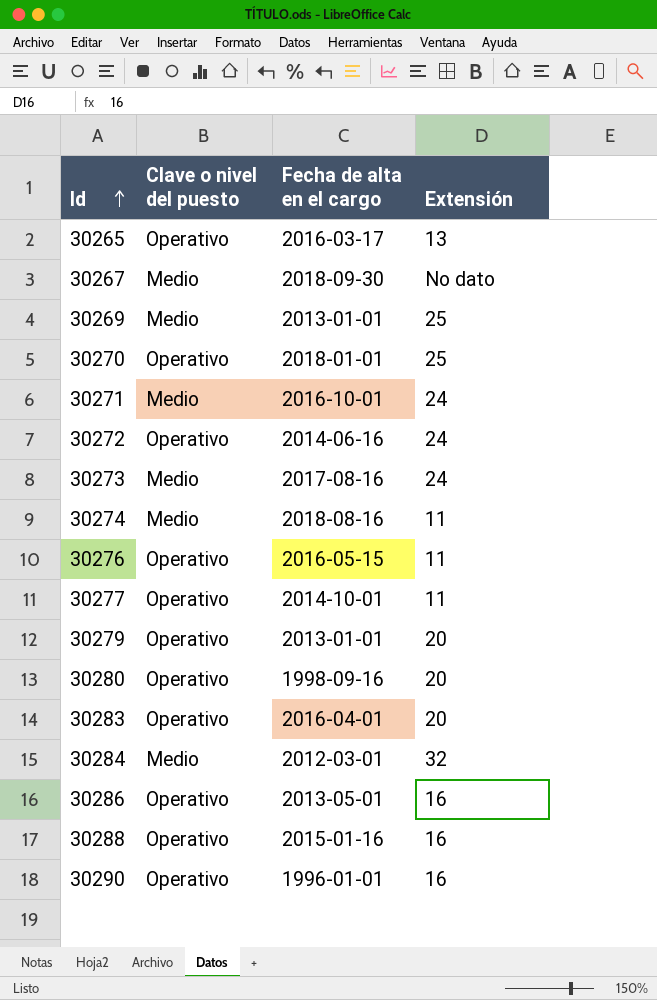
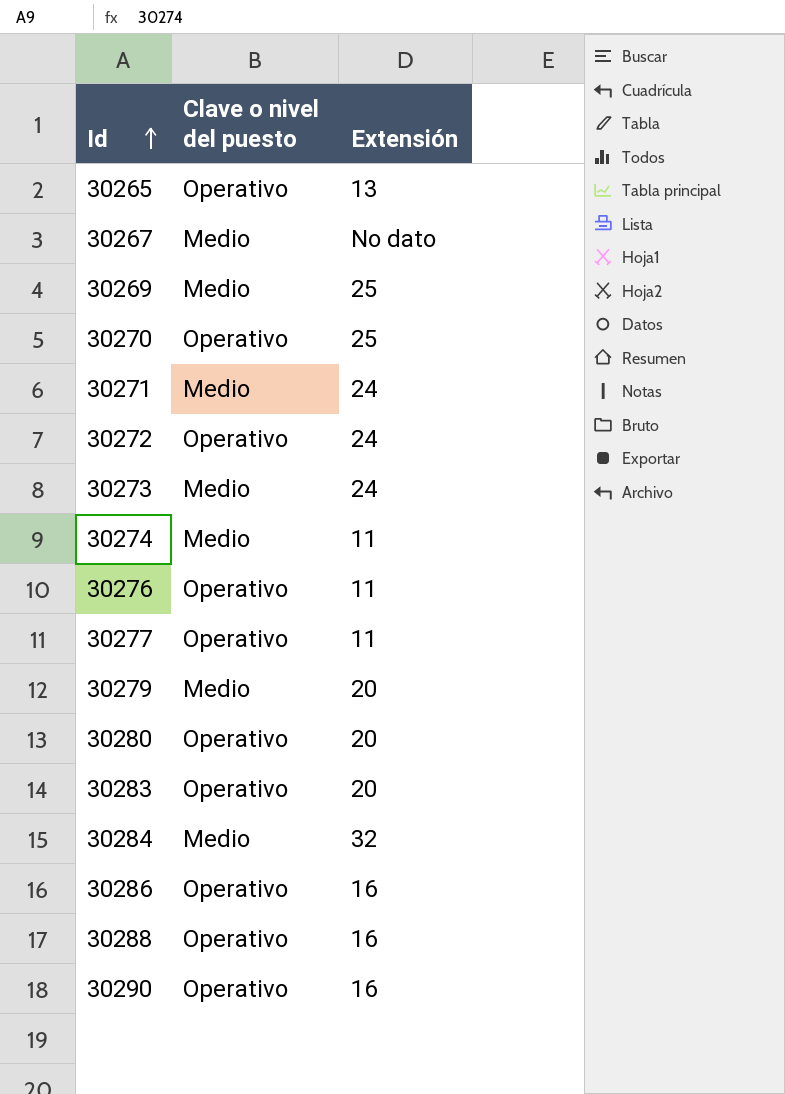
column Fecha de alta en el cargo | position: 3 -> none
30279 | Clave o nivel del puesto: Operativo -> Medio

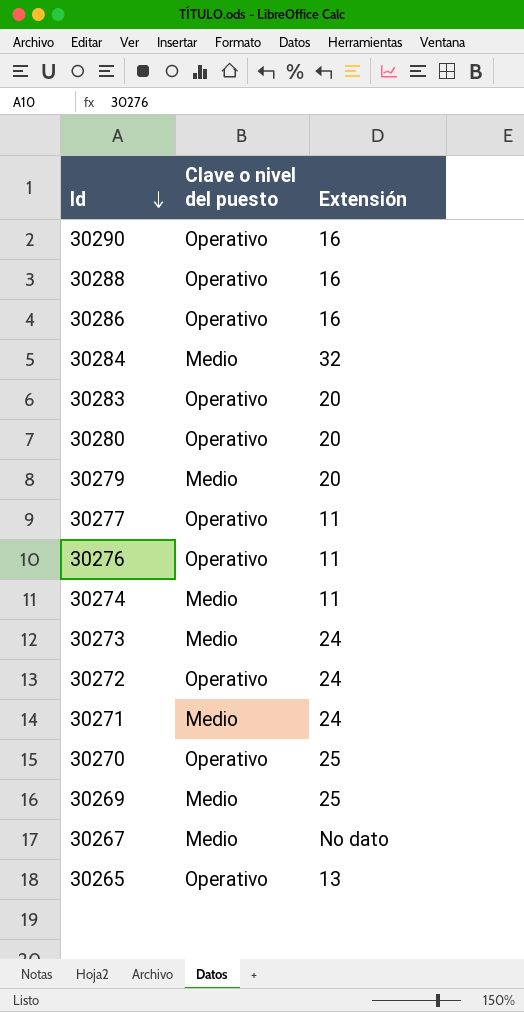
row order: Id ascending -> Id descending

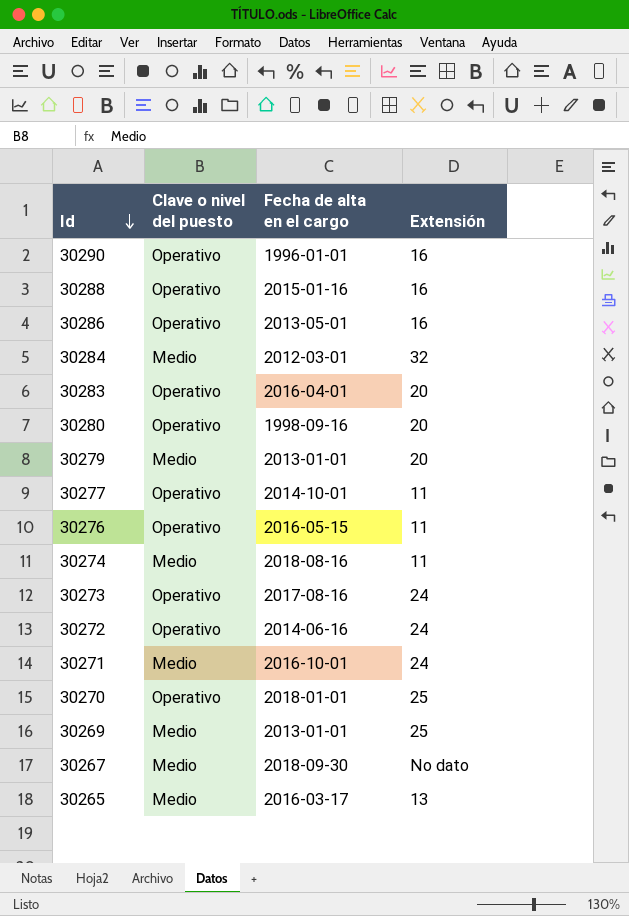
column Fecha de alta en el cargo | position: none -> 3
30273 | Clave o nivel del puesto: Medio -> Operativo
30265 | Clave o nivel del puesto: Operativo -> Medio

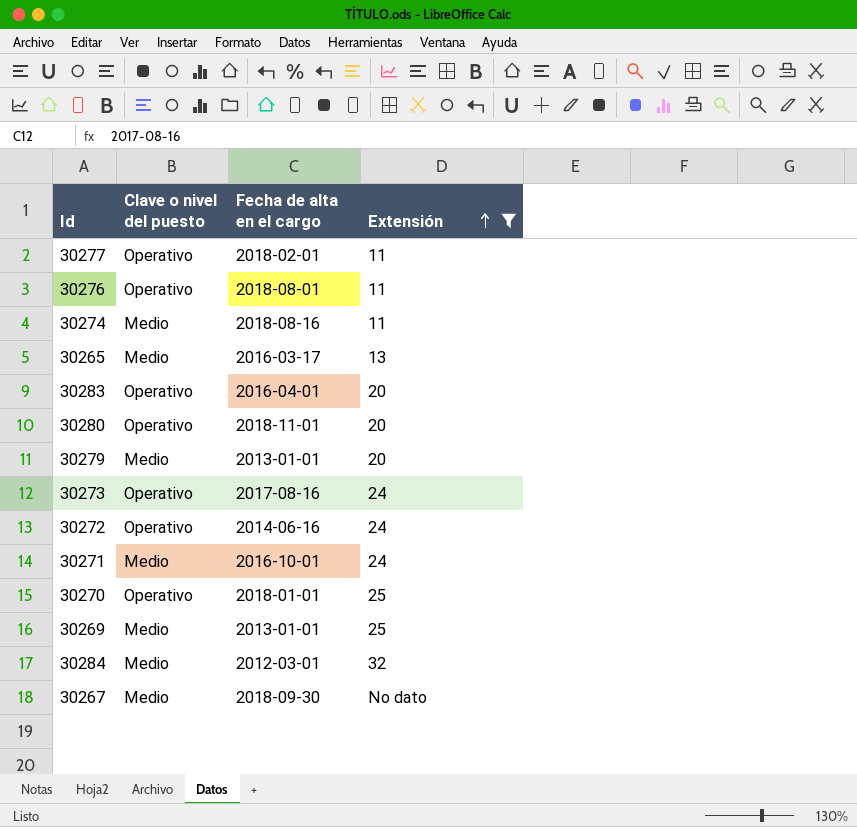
filter: none -> Extensión != 16
row order: Id descending -> Extensión ascending
30277 | Fecha de alta en el cargo: 2014-10-01 -> 2018-02-01
30276 | Fecha de alta en el cargo: 2016-05-15 -> 2018-08-01
30280 | Fecha de alta en el cargo: 1998-09-16 -> 2018-11-01

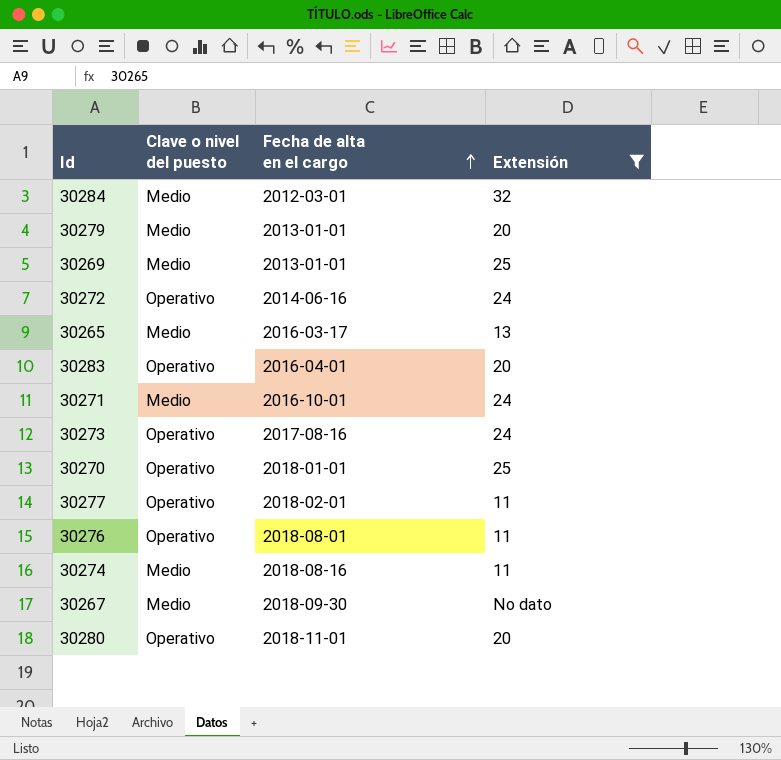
row order: Extensión ascending -> Fecha de alta en el cargo ascending

